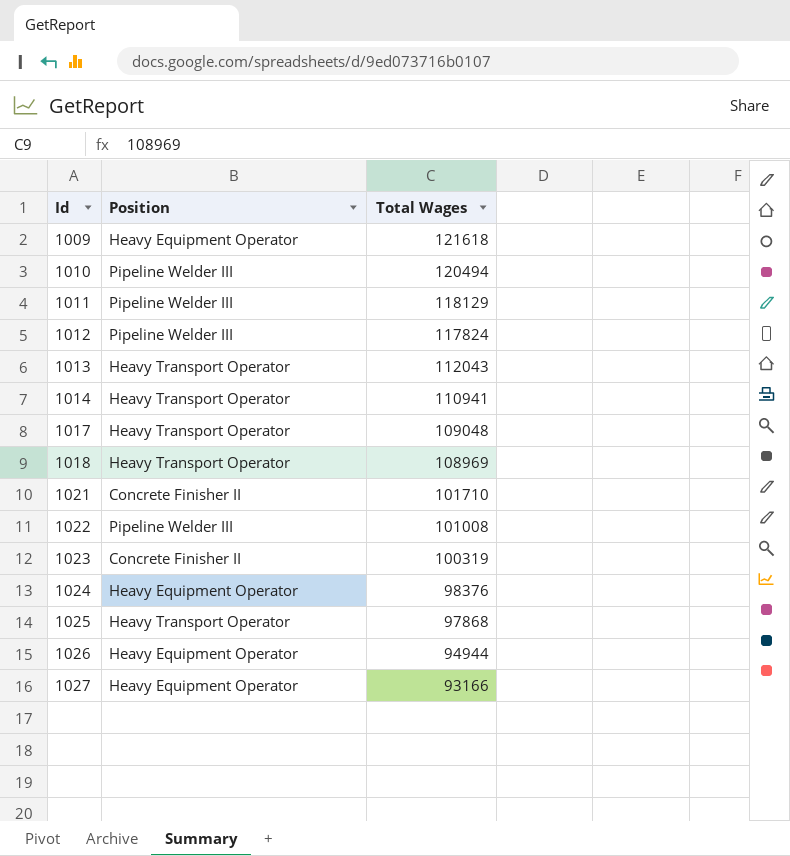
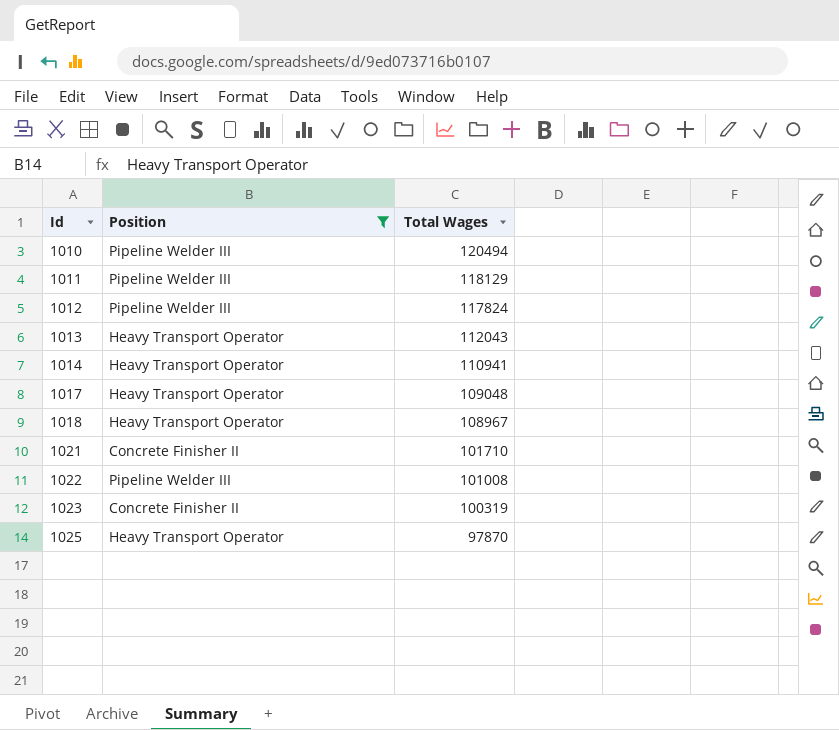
filter: none -> Position != Heavy Equipment Operator
1018 | Total Wages: 108969 -> 108967
1025 | Total Wages: 97868 -> 97870

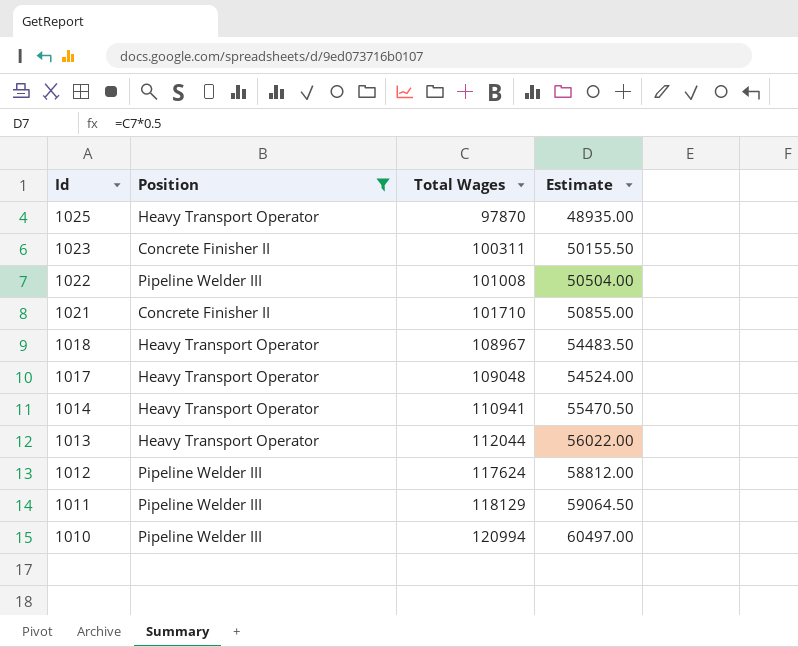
row order: Id ascending -> Id descending
column Estimate | formula: none -> [Total Wages] * 0.5
1023 | Total Wages: 100319 -> 100311
1013 | Total Wages: 112043 -> 112044
1012 | Total Wages: 117824 -> 117624
1010 | Total Wages: 120494 -> 120994

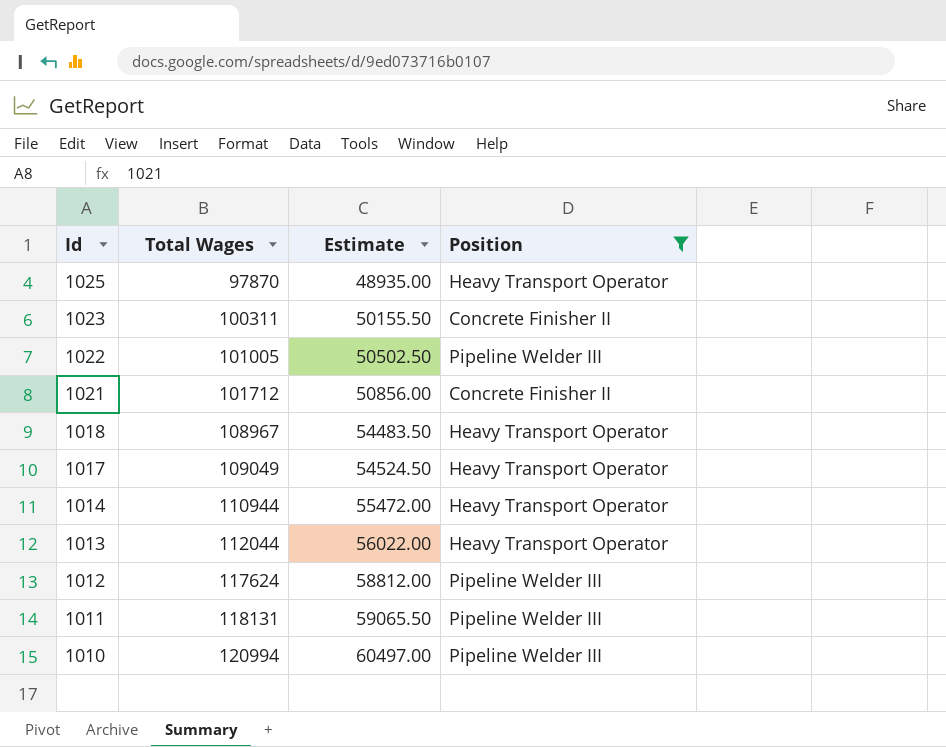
column Position | position: 2 -> 4
1022 | Total Wages: 101008 -> 101005
1022 | Estimate: 50504.00 -> 50502.50
1021 | Total Wages: 101710 -> 101712
1021 | Estimate: 50855.00 -> 50856.00
1017 | Total Wages: 109048 -> 109049
1017 | Estimate: 54524.00 -> 54524.50
1014 | Total Wages: 110941 -> 110944
1014 | Estimate: 55470.50 -> 55472.00
1011 | Total Wages: 118129 -> 118131
1011 | Estimate: 59064.50 -> 59065.50

